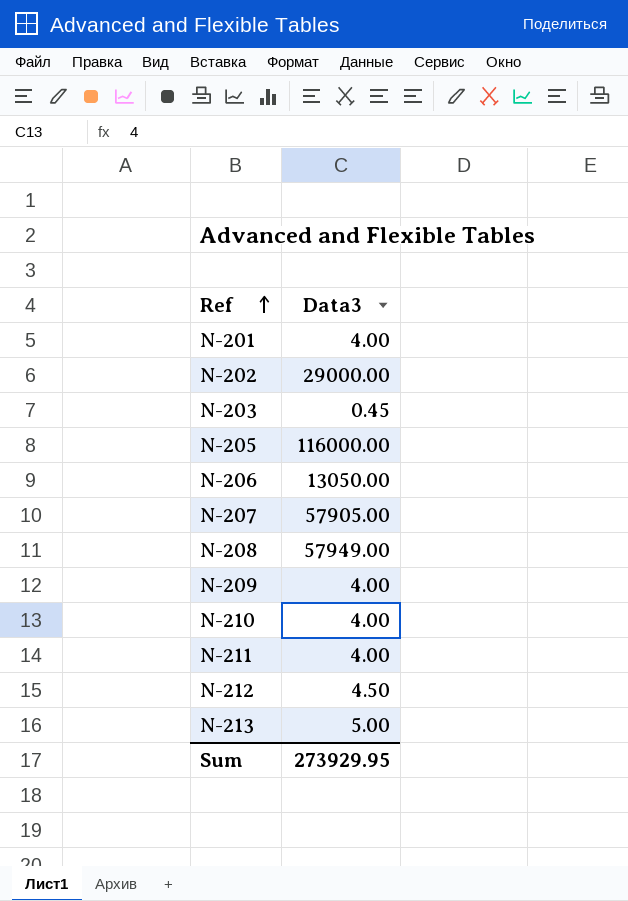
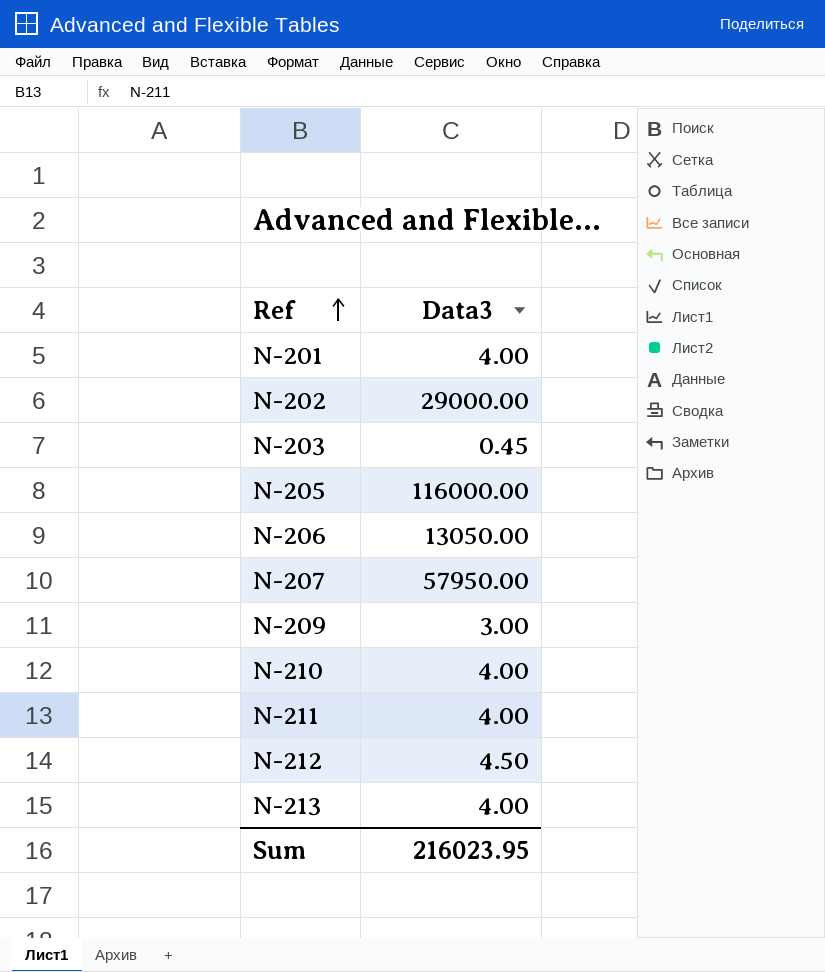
row N-208: 57949.00 -> none
N-207 | Data3: 57905.00 -> 57950.00
N-209 | Data3: 4.00 -> 3.00
N-213 | Data3: 5.00 -> 4.00
Sum | Data3: 273929.95 -> 216023.95

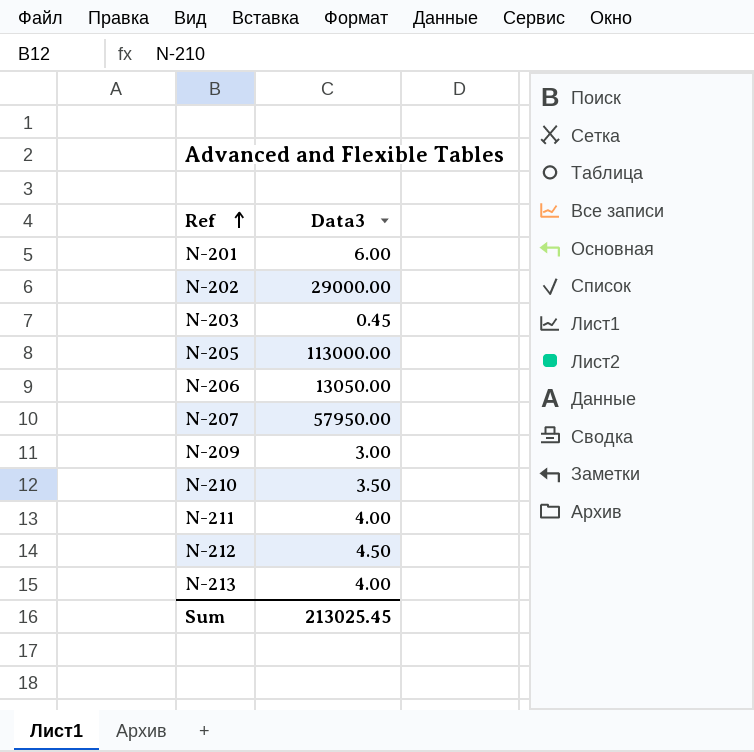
N-201 | Data3: 4.00 -> 6.00
N-205 | Data3: 116000.00 -> 113000.00
N-210 | Data3: 4.00 -> 3.50
Sum | Data3: 216023.95 -> 213025.45

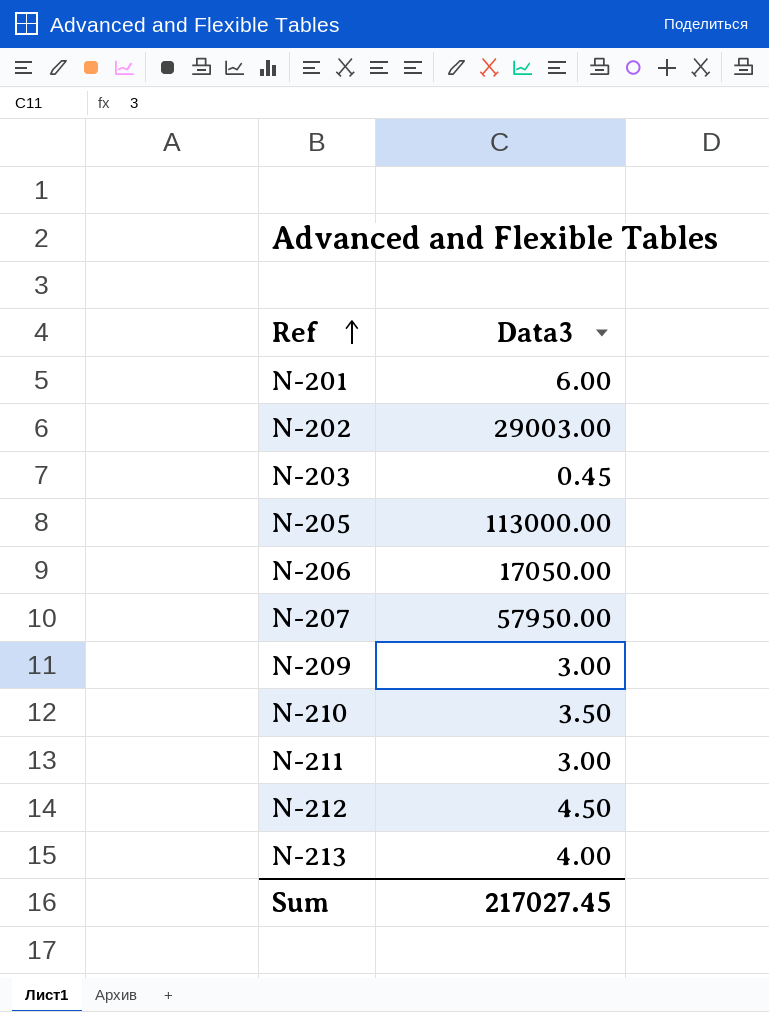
N-202 | Data3: 29000.00 -> 29003.00
N-206 | Data3: 13050.00 -> 17050.00
N-211 | Data3: 4.00 -> 3.00
Sum | Data3: 213025.45 -> 217027.45

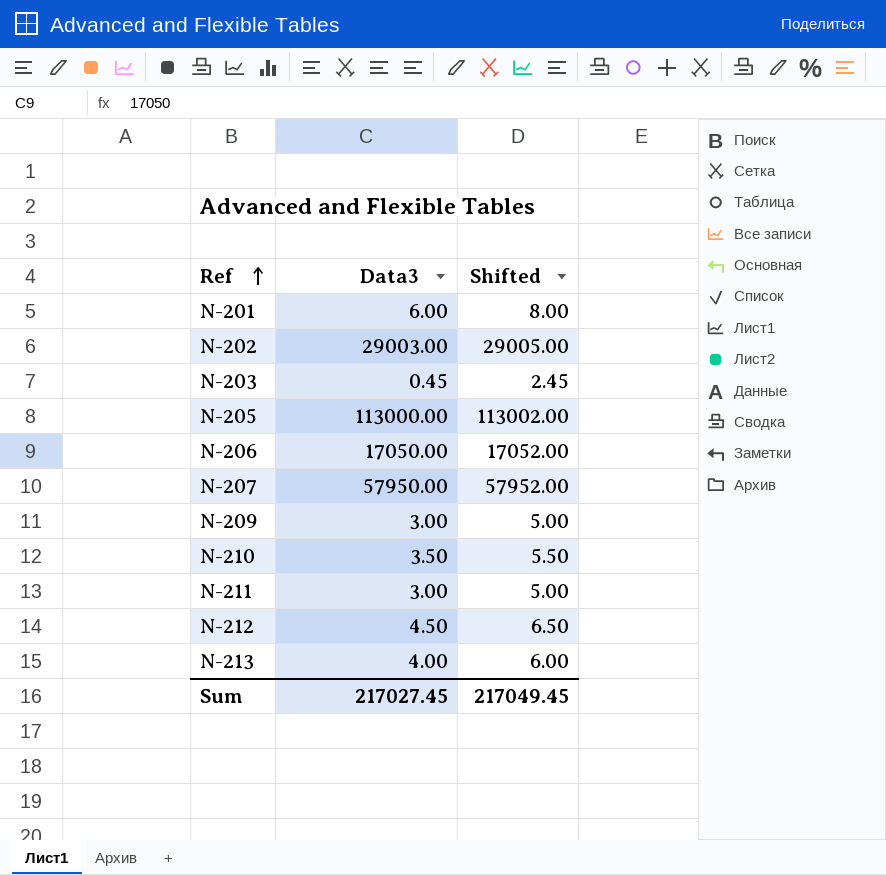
column Shifted | formula: none -> [Data3] + 2

